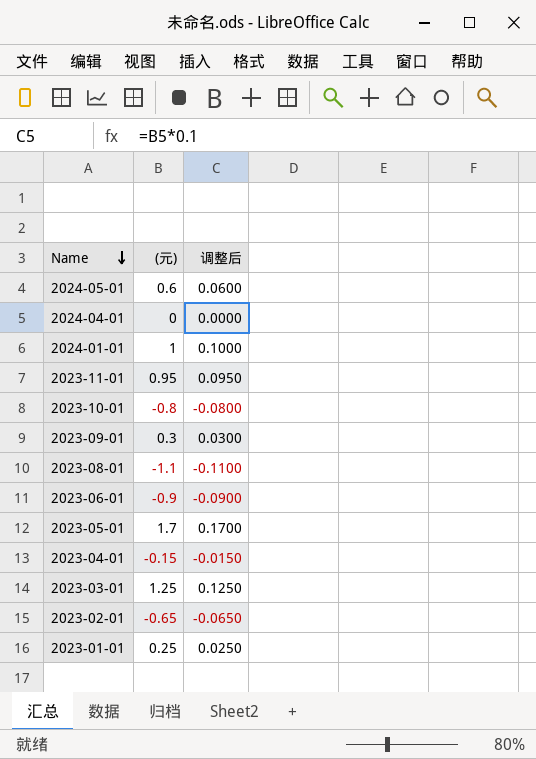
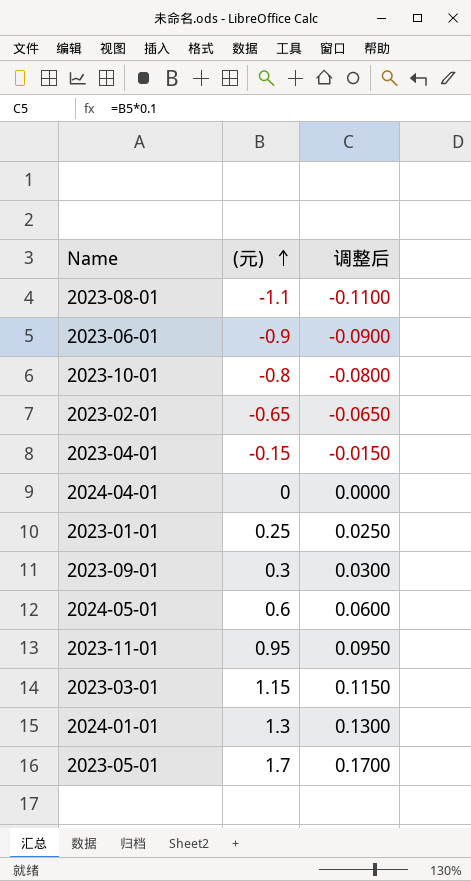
row order: Name descending -> (元) ascending
2023-03-01 | (元): 1.25 -> 1.15
2023-03-01 | 调整后: 0.1250 -> 0.1150
2024-01-01 | (元): 1 -> 1.3
2024-01-01 | 调整后: 0.1000 -> 0.1300

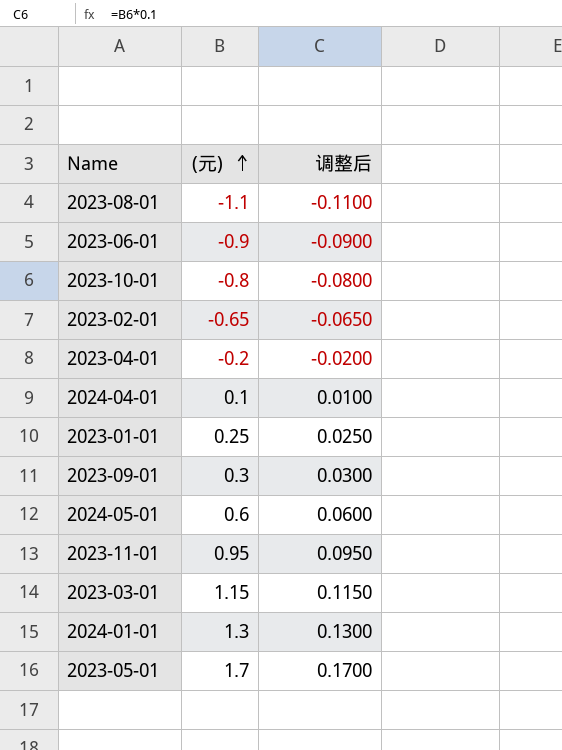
2023-04-01 | (元): -0.15 -> -0.2
2023-04-01 | 调整后: -0.0150 -> -0.0200
2024-04-01 | (元): 0 -> 0.1
2024-04-01 | 调整后: 0.0000 -> 0.0100

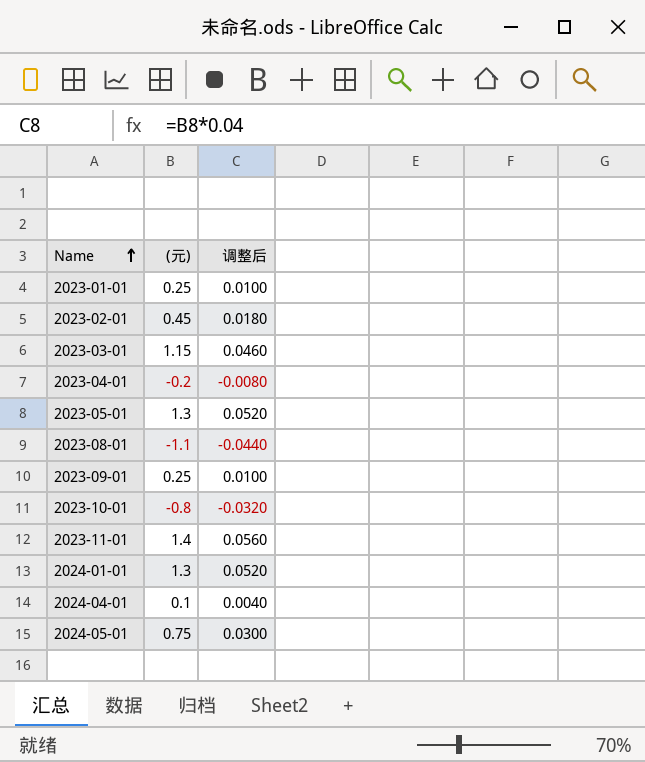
row order: (元) ascending -> Name ascending
column 调整后 | formula: [(元)] * 0.1 -> [(元)] * 0.04
row 2023-06-01: -0.9 | -0.0900 -> none
2023-02-01 | (元): -0.65 -> 0.45
2023-05-01 | (元): 1.7 -> 1.3
2023-09-01 | (元): 0.3 -> 0.25
2023-11-01 | (元): 0.95 -> 1.4
2024-05-01 | (元): 0.6 -> 0.75

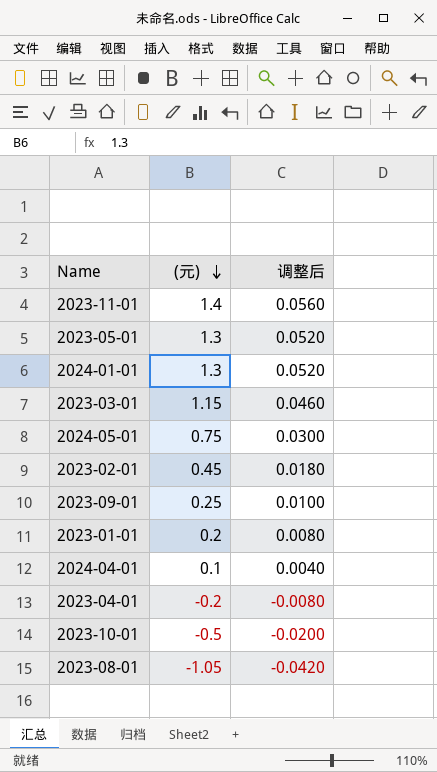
row order: Name ascending -> (元) descending
2023-01-01 | (元): 0.25 -> 0.2
2023-01-01 | 调整后: 0.0100 -> 0.0080
2023-10-01 | (元): -0.8 -> -0.5
2023-10-01 | 调整后: -0.0320 -> -0.0200
2023-08-01 | (元): -1.1 -> -1.05
2023-08-01 | 调整后: -0.0440 -> -0.0420

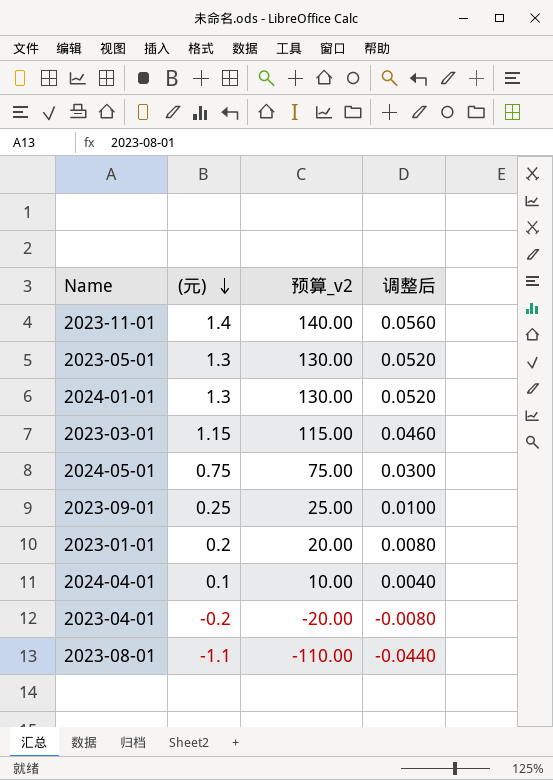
column 预算_v2 | formula: none -> [(元)] * 100
row 2023-02-01: 0.45 | 0.0180 -> none
row 2023-10-01: -0.5 | -0.0200 -> none
2023-08-01 | (元): -1.05 -> -1.1
2023-08-01 | 调整后: -0.0420 -> -0.0440

